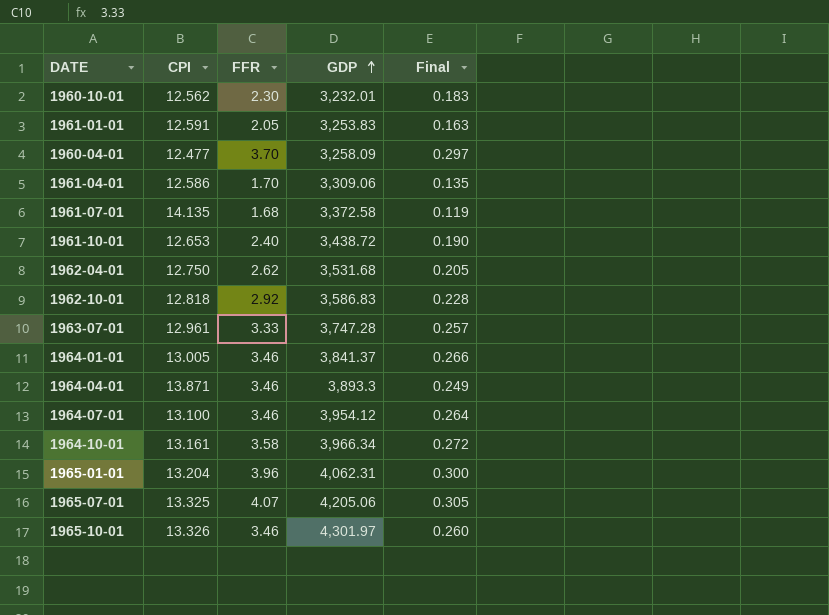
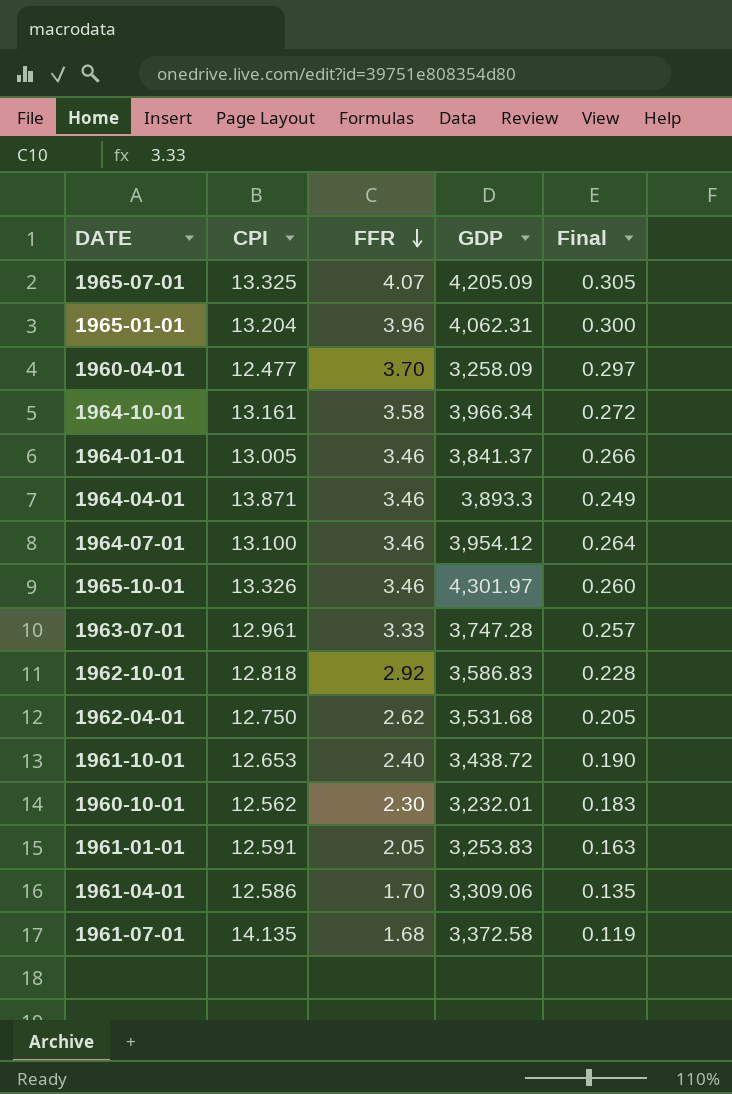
row order: GDP ascending -> FFR descending
1965-07-01 | GDP: 4,205.06 -> 4,205.09

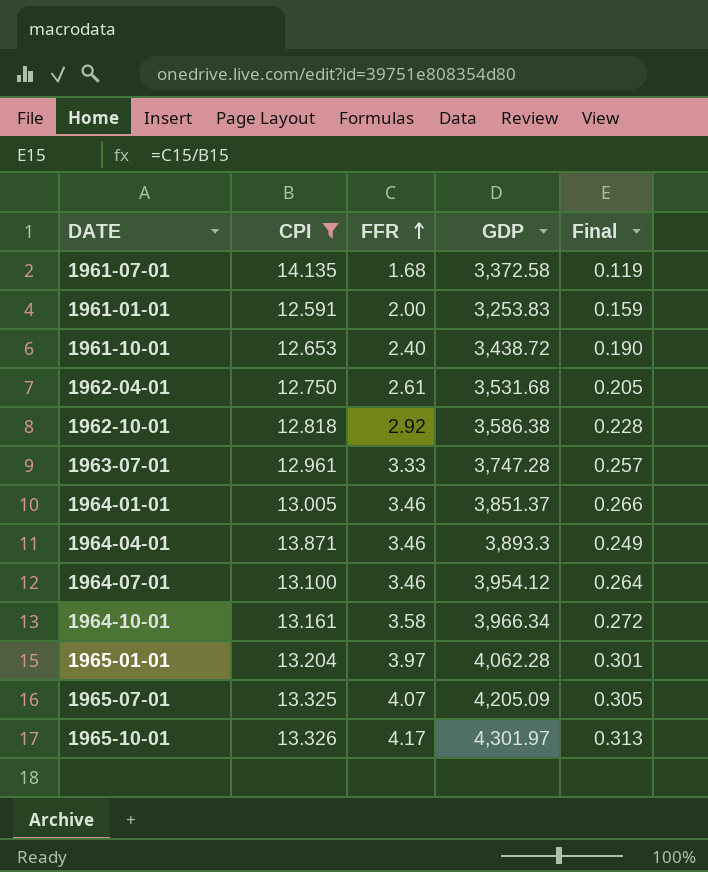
filter: none -> CPI >= 12.591
row order: FFR descending -> FFR ascending
1961-01-01 | FFR: 2.05 -> 2.00
1961-01-01 | Final: 0.163 -> 0.159
1962-04-01 | FFR: 2.62 -> 2.61
1962-10-01 | GDP: 3,586.83 -> 3,586.38
1964-01-01 | GDP: 3,841.37 -> 3,851.37
1965-01-01 | FFR: 3.96 -> 3.97
1965-01-01 | GDP: 4,062.31 -> 4,062.28
1965-01-01 | Final: 0.300 -> 0.301
1965-10-01 | FFR: 3.46 -> 4.17
1965-10-01 | Final: 0.260 -> 0.313

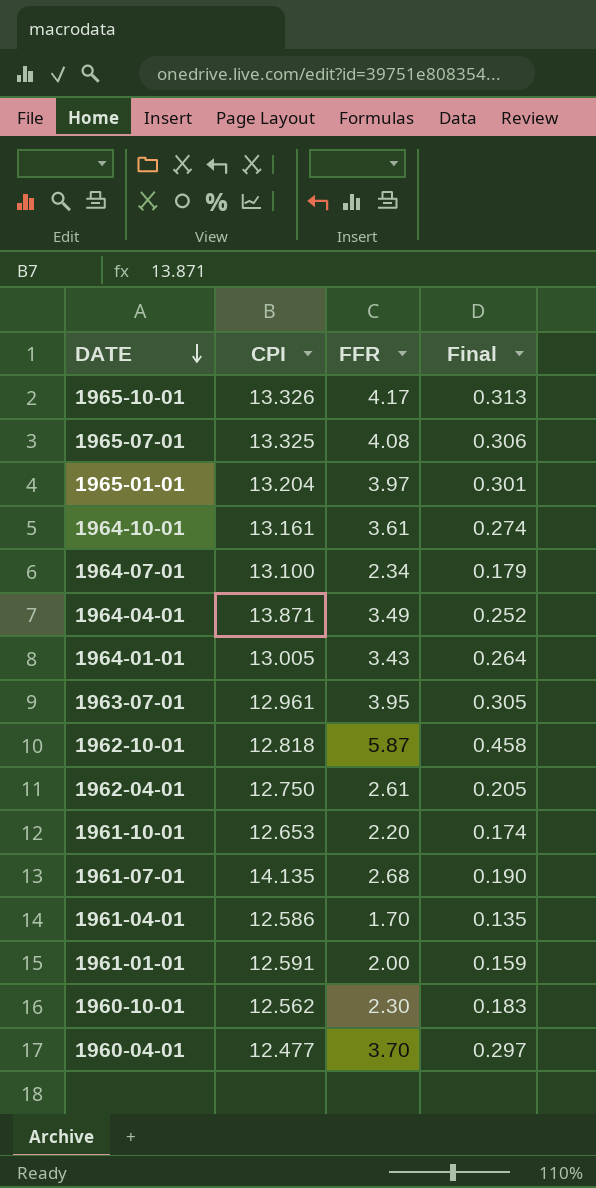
filter: CPI >= 12.591 -> none
row order: FFR ascending -> DATE descending
column GDP | position: 4 -> none
1965-07-01 | FFR: 4.07 -> 4.08
1965-07-01 | Final: 0.305 -> 0.306
1964-10-01 | FFR: 3.58 -> 3.61
1964-10-01 | Final: 0.272 -> 0.274
1964-07-01 | FFR: 3.46 -> 2.34
1964-07-01 | Final: 0.264 -> 0.179
1964-04-01 | FFR: 3.46 -> 3.49
1964-04-01 | Final: 0.249 -> 0.252
1964-01-01 | FFR: 3.46 -> 3.43
1964-01-01 | Final: 0.266 -> 0.264
1963-07-01 | FFR: 3.33 -> 3.95
1963-07-01 | Final: 0.257 -> 0.305
1962-10-01 | FFR: 2.92 -> 5.87
1962-10-01 | Final: 0.228 -> 0.458
1961-10-01 | FFR: 2.40 -> 2.20
1961-10-01 | Final: 0.190 -> 0.174
1961-07-01 | FFR: 1.68 -> 2.68
1961-07-01 | Final: 0.119 -> 0.190

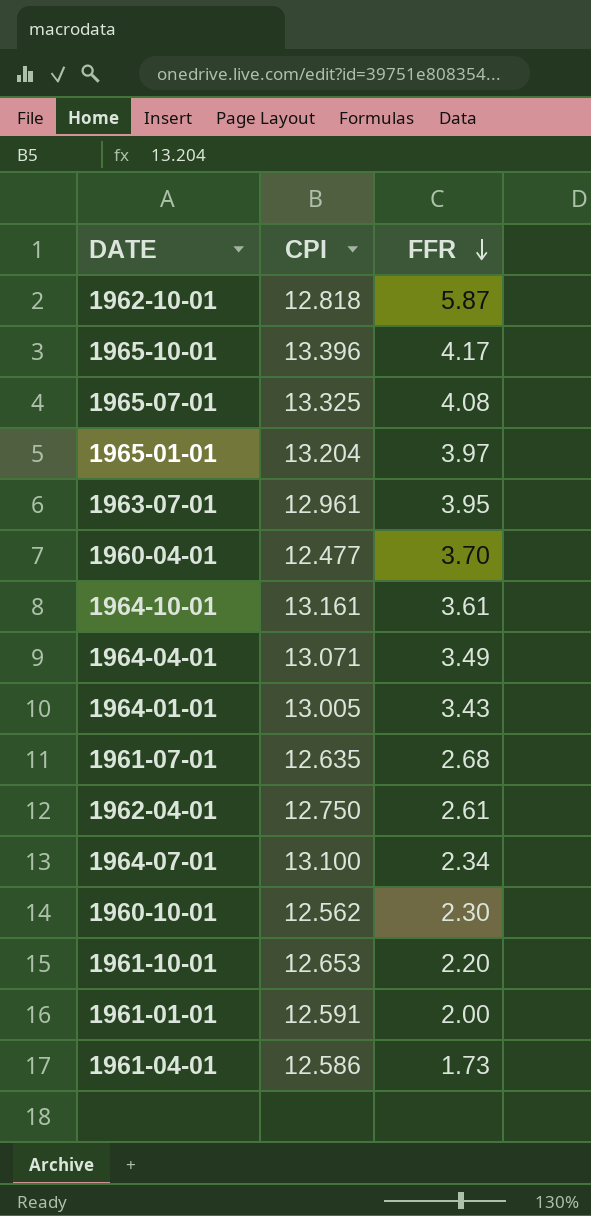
row order: DATE descending -> FFR descending
column Final | formula: [FFR] / [CPI] -> none
1965-10-01 | CPI: 13.326 -> 13.396
1964-04-01 | CPI: 13.871 -> 13.071
1961-07-01 | CPI: 14.135 -> 12.635
1961-04-01 | FFR: 1.70 -> 1.73

